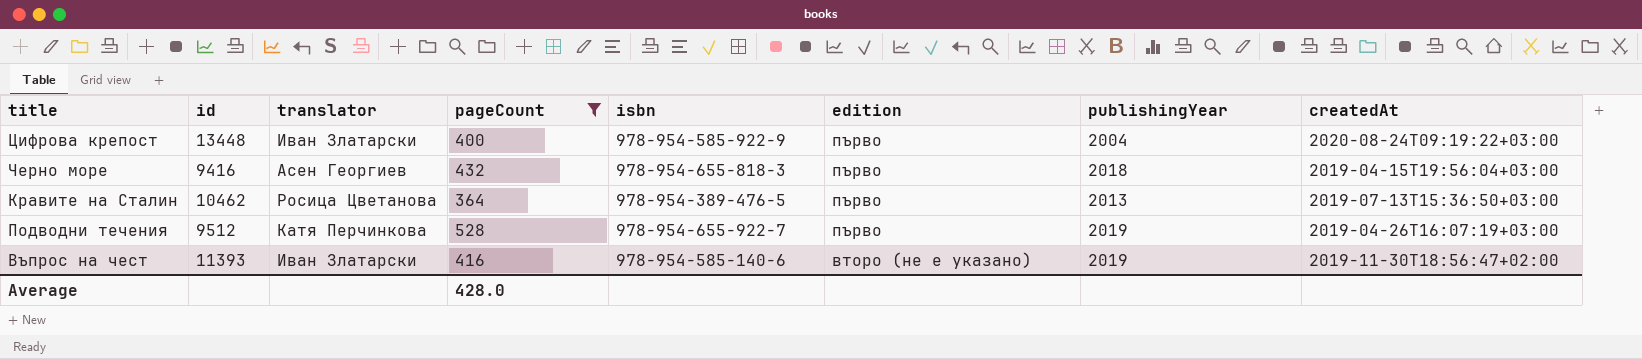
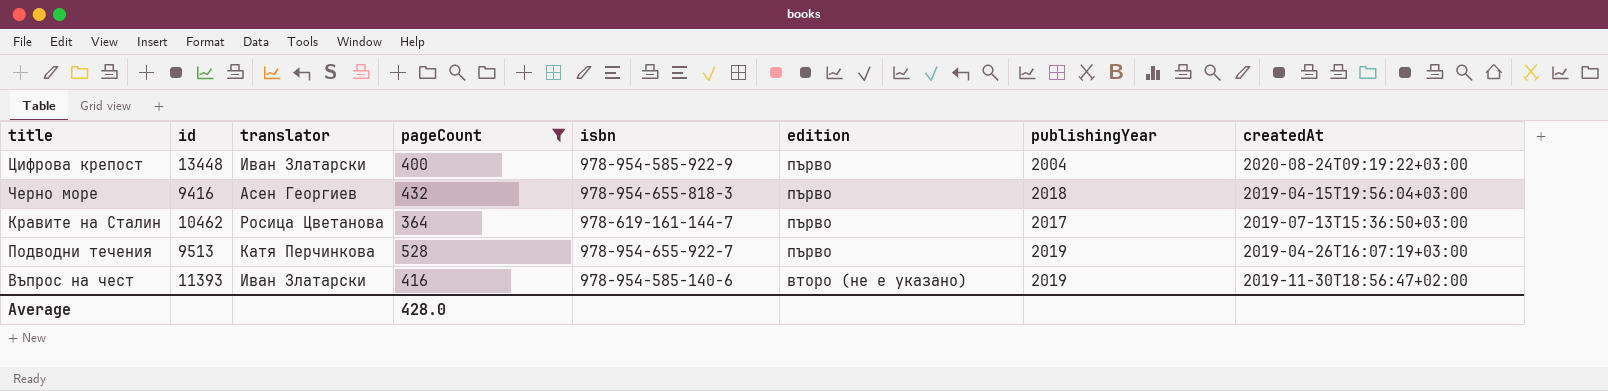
Кравите на Сталин | isbn: 978-954-389-476-5 -> 978-619-161-144-7
Кравите на Сталин | publishingYear: 2013 -> 2017
Подводни течения | id: 9512 -> 9513

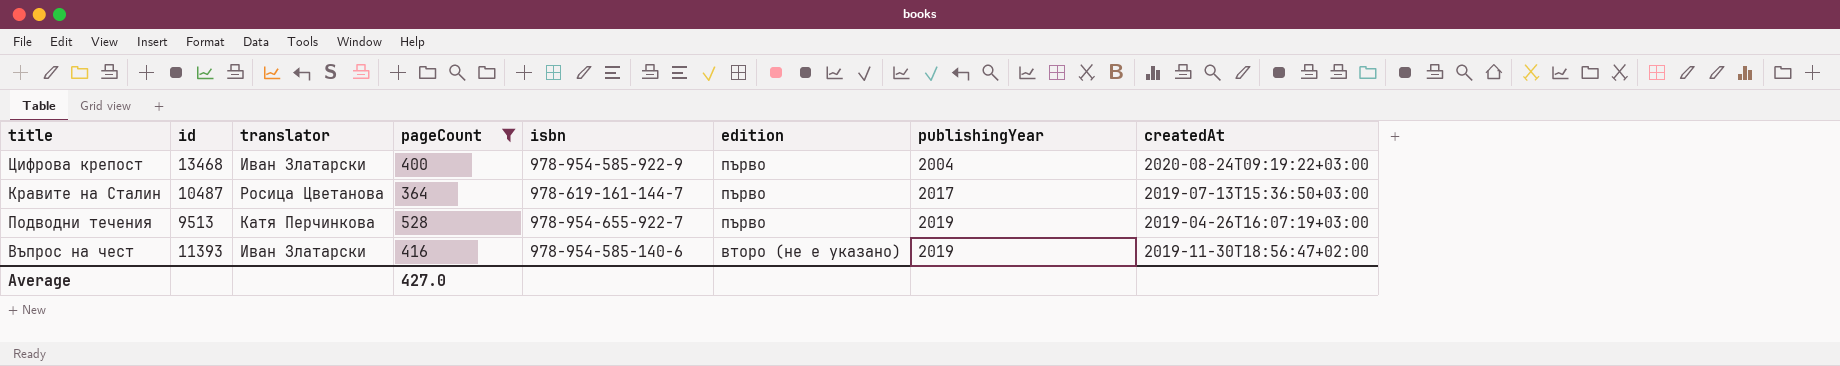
row Черно море: 9416 | Асен Георгиев | 432 | 978-954-655-818-3 | първо | 2018 | 2019-04-15T19:56:04+03:00 -> none
Цифрова крепост | id: 13448 -> 13468
Кравите на Сталин | id: 10462 -> 10487
Average | pageCount: 428.0 -> 427.0

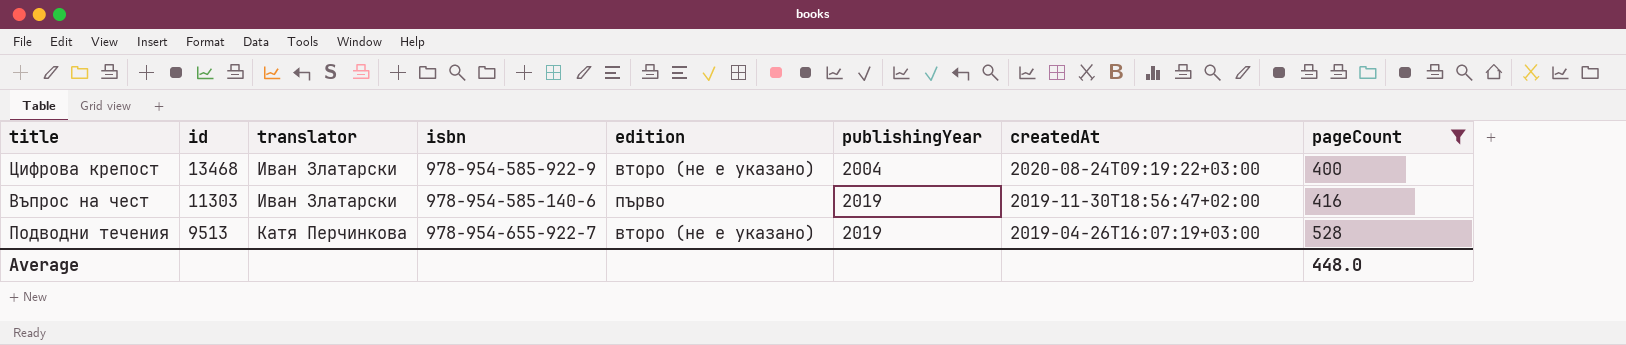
row order: edition descending -> id descending
column pageCount | position: 4 -> 8
row Кравите на Сталин: 10487 | Росица Цветанова | 364 | 978-619-161-144-7 | първо | 2017 | 2019-07-13T15:36:50+03:00 -> none
Цифрова крепост | edition: първо -> второ (не е указано)
Въпрос на чест | id: 11393 -> 11303
Въпрос на чест | edition: второ (не е указано) -> първо
Подводни течения | edition: първо -> второ (не е указано)
Average | pageCount: 427.0 -> 448.0

